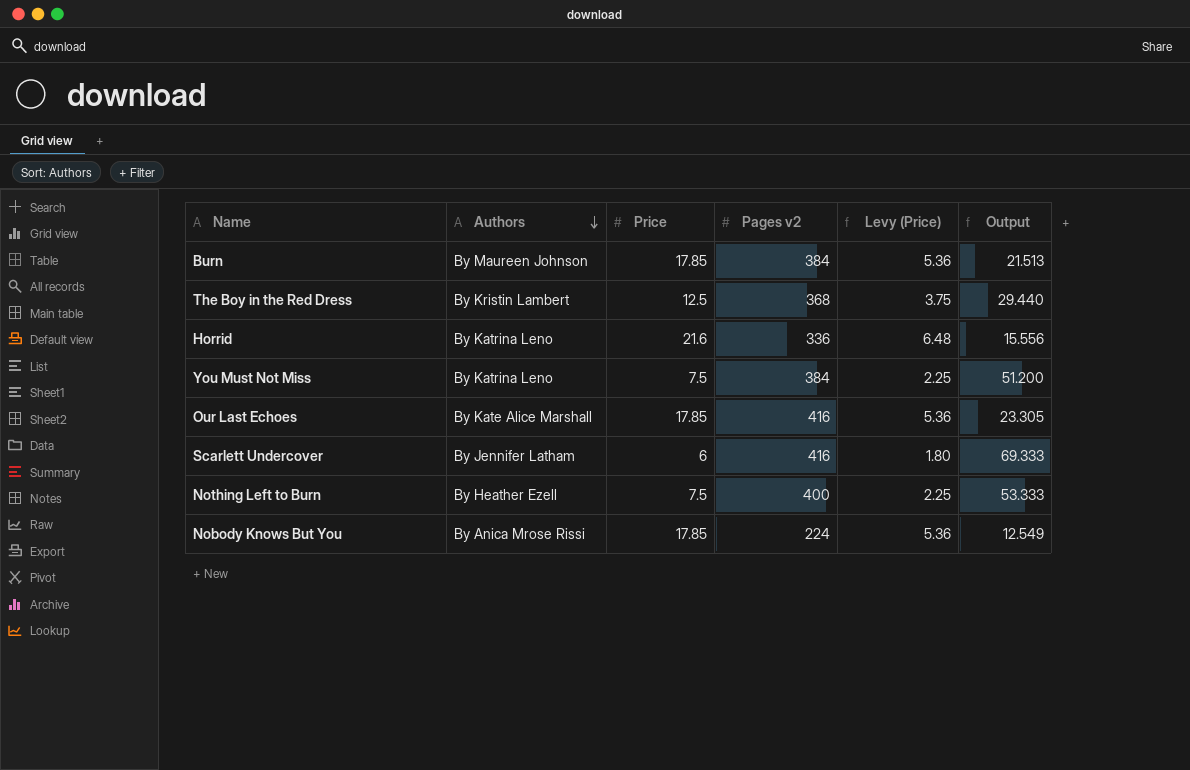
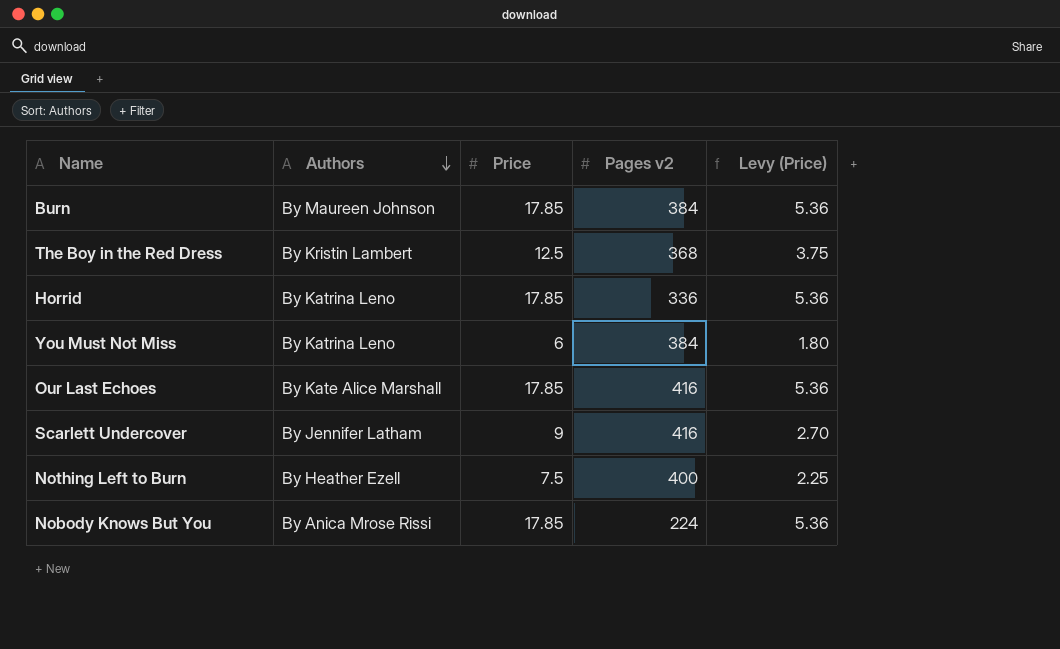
column Output | formula: [Pages v2] / [Price] -> none
Horrid | Price: 21.6 -> 17.85
Horrid | Levy (Price): 6.48 -> 5.36
You Must Not Miss | Price: 7.5 -> 6
You Must Not Miss | Levy (Price): 2.25 -> 1.80
Scarlett Undercover | Price: 6 -> 9
Scarlett Undercover | Levy (Price): 1.80 -> 2.70

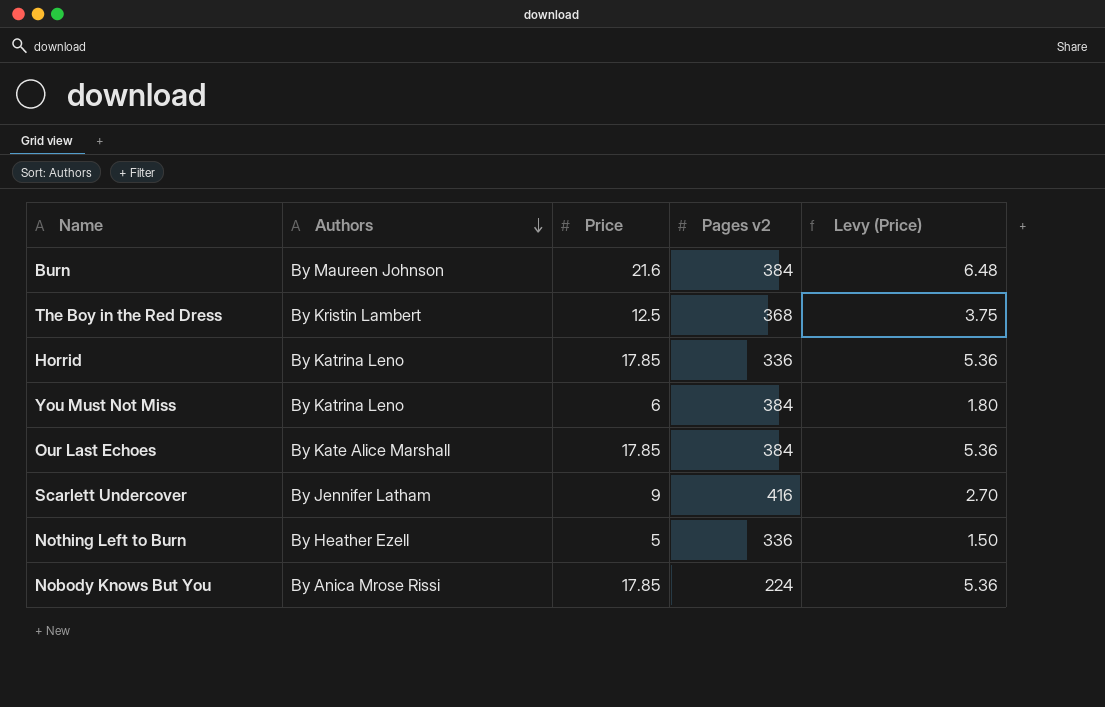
Burn | Price: 17.85 -> 21.6
Burn | Levy (Price): 5.36 -> 6.48
Our Last Echoes | Pages v2: 416 -> 384
Nothing Left to Burn | Price: 7.5 -> 5
Nothing Left to Burn | Pages v2: 400 -> 336
Nothing Left to Burn | Levy (Price): 2.25 -> 1.50

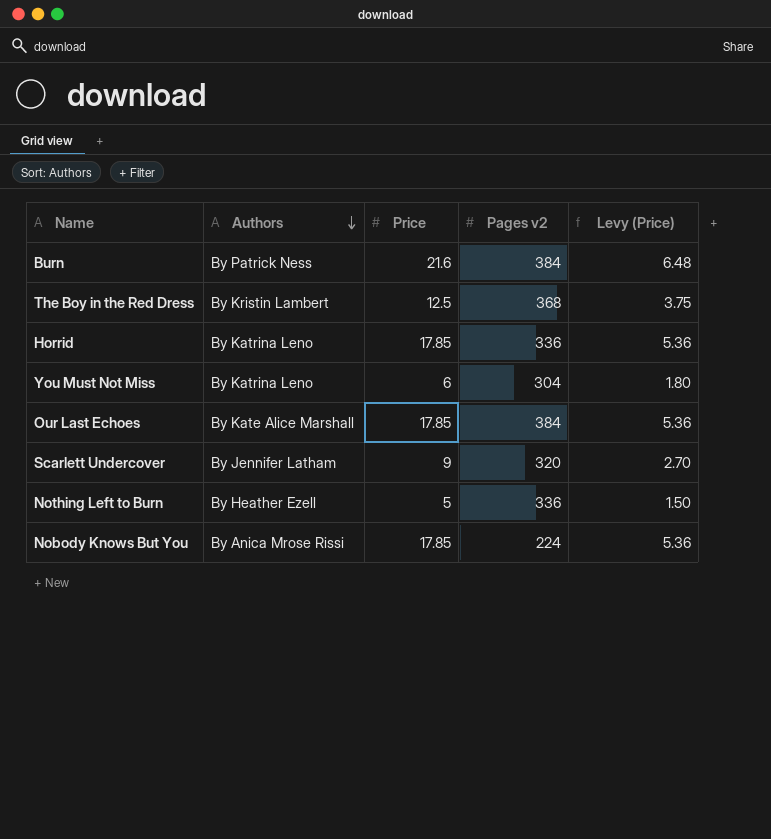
Burn | Authors: By Maureen Johnson -> By Patrick Ness
You Must Not Miss | Pages v2: 384 -> 304
Scarlett Undercover | Pages v2: 416 -> 320

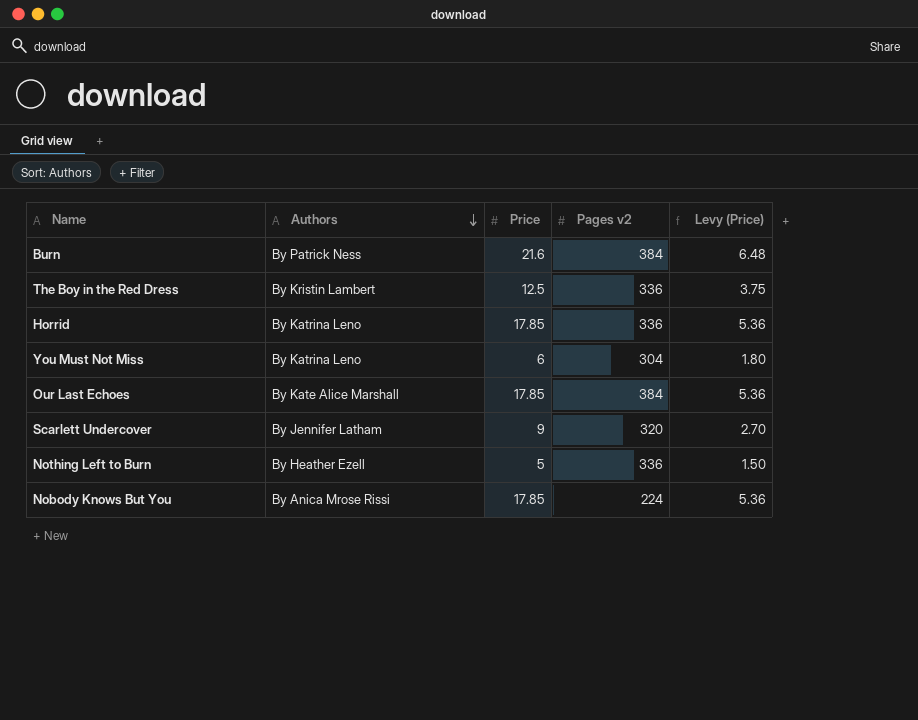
The Boy in the Red Dress | Pages v2: 368 -> 336

